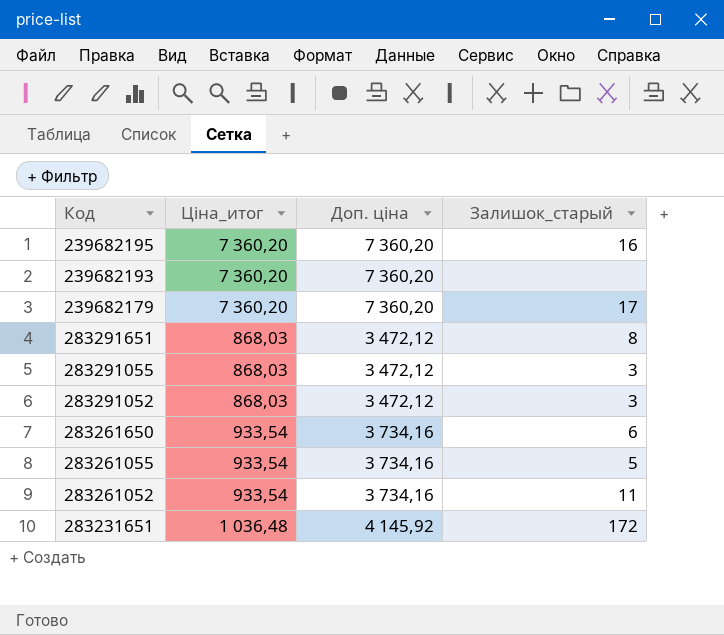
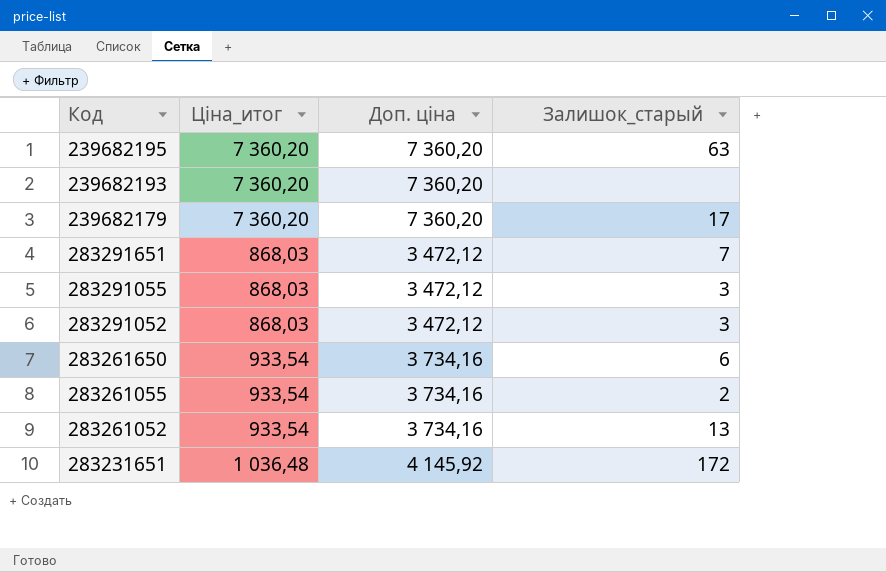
239682195 | Залишок_старый: 16 -> 63
283291651 | Залишок_старый: 8 -> 7
283261055 | Залишок_старый: 5 -> 2
283261052 | Залишок_старый: 11 -> 13

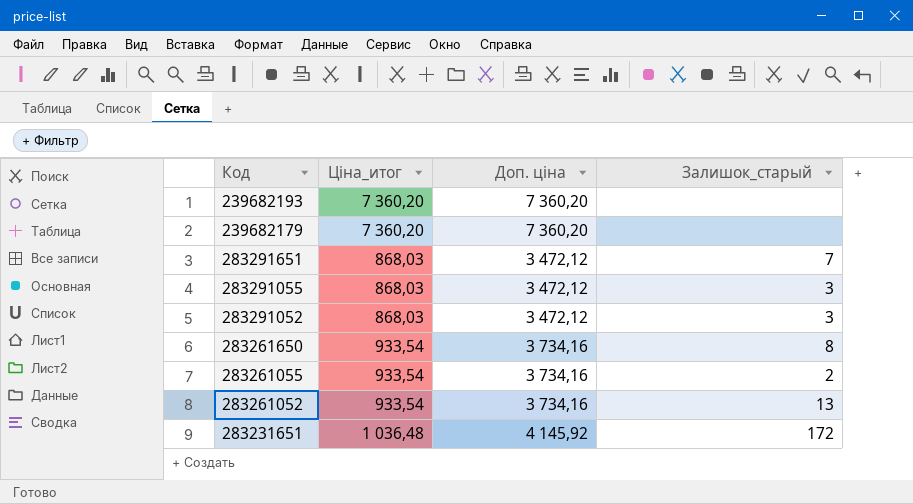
row 239682195: 7 360,20 | 7 360,20 | 63 -> none
239682179 | Залишок_старый: 17 -> none
283261650 | Залишок_старый: 6 -> 8

